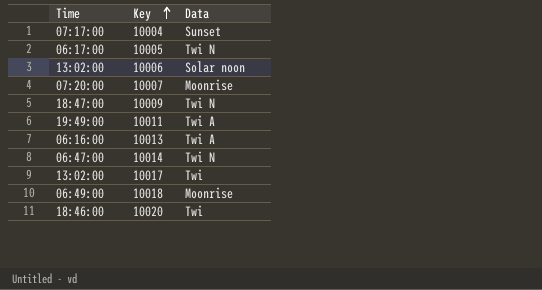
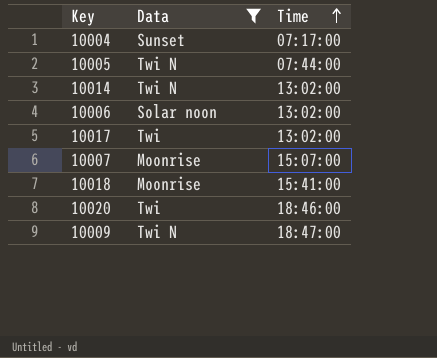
filter: none -> Data != Twi A
row order: Key ascending -> Time ascending
column Time | position: 1 -> 3
10005 | Time: 06:17:00 -> 07:44:00
10014 | Time: 06:47:00 -> 13:02:00
10007 | Time: 07:20:00 -> 15:07:00
10018 | Time: 06:49:00 -> 15:41:00

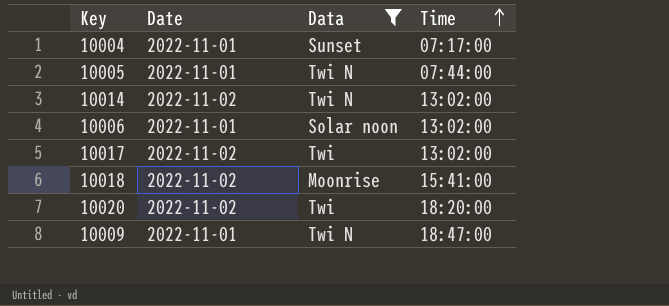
column Date | position: none -> 2
row 10007: Moonrise | 15:07:00 -> none
10020 | Time: 18:46:00 -> 18:20:00

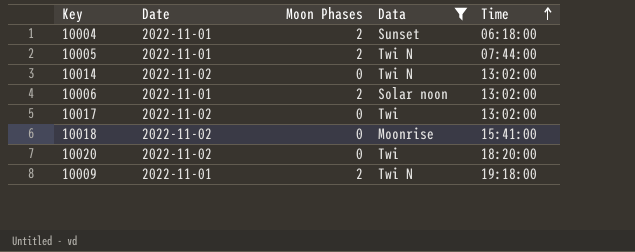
column Moon Phases | position: none -> 3
10004 | Time: 07:17:00 -> 06:18:00
10009 | Time: 18:47:00 -> 19:18:00

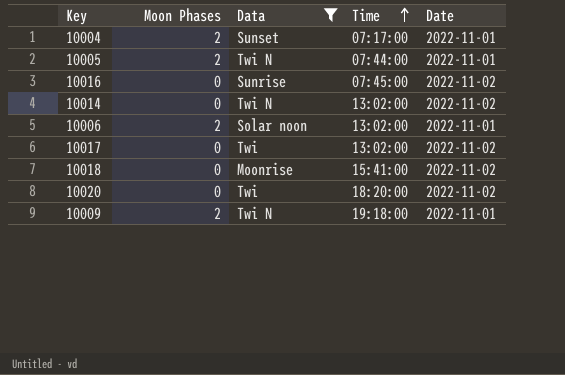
column Date | position: 2 -> 5
10004 | Time: 06:18:00 -> 07:17:00
row 10016: none -> 0 | Sunrise | 07:45:00 | 2022-11-02

